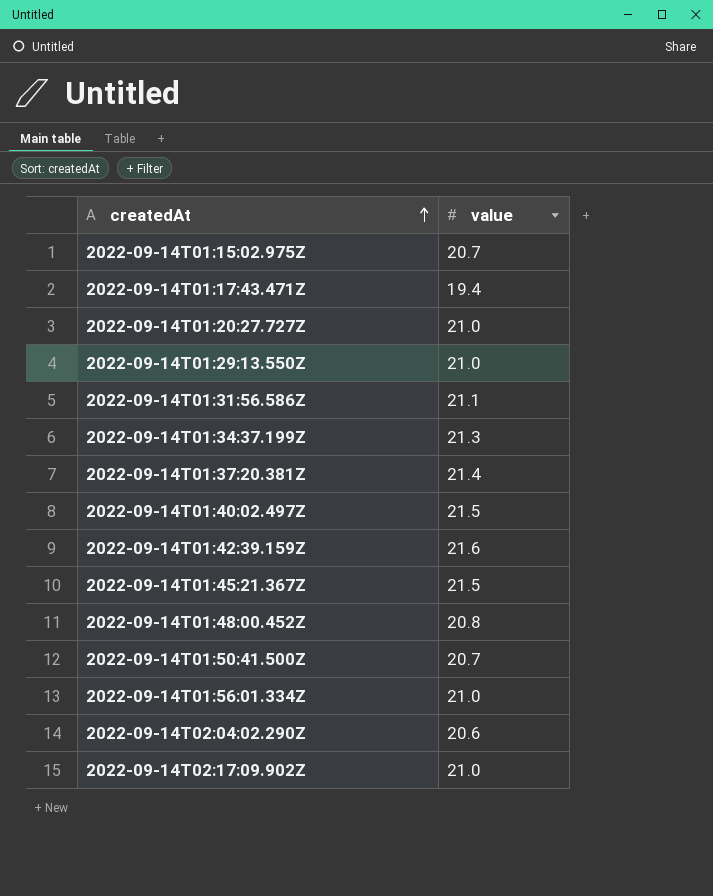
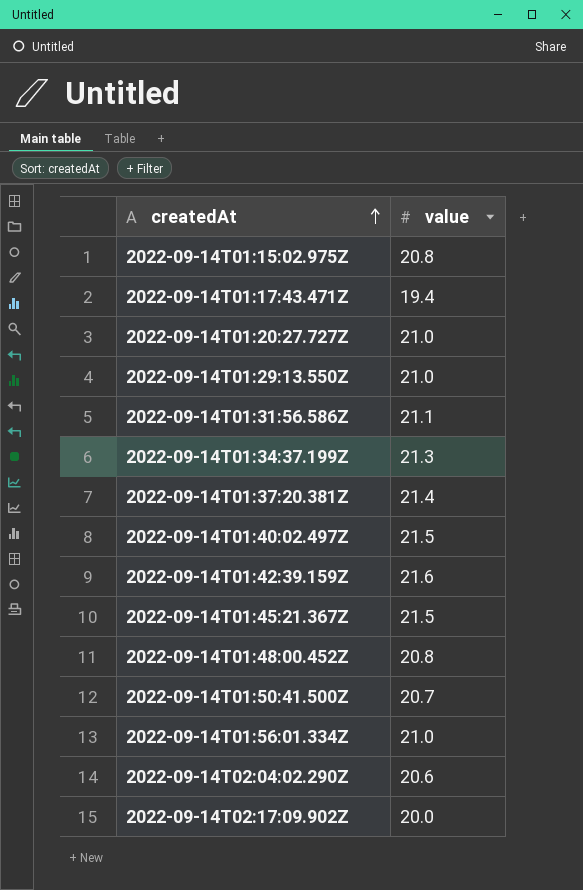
2022-09-14T01:15:02.975Z | value: 20.7 -> 20.8
2022-09-14T02:17:09.902Z | value: 21.0 -> 20.0

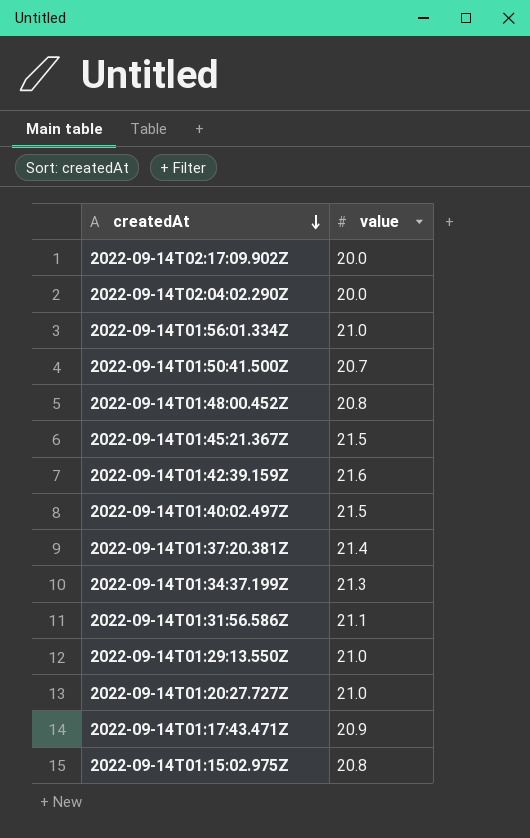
row order: createdAt ascending -> createdAt descending
2022-09-14T02:04:02.290Z | value: 20.6 -> 20.0
2022-09-14T01:17:43.471Z | value: 19.4 -> 20.9

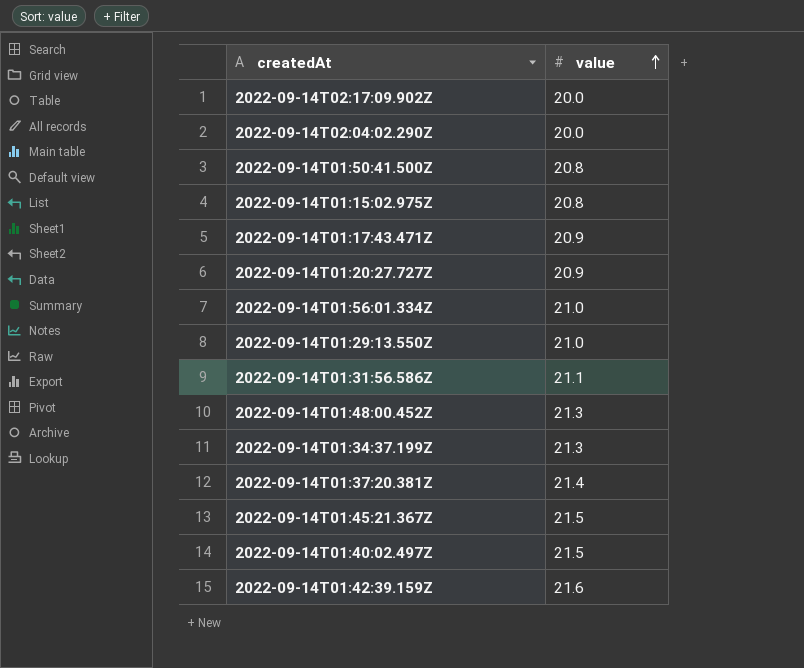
row order: createdAt descending -> value ascending
2022-09-14T01:50:41.500Z | value: 20.7 -> 20.8
2022-09-14T01:20:27.727Z | value: 21.0 -> 20.9
2022-09-14T01:48:00.452Z | value: 20.8 -> 21.3

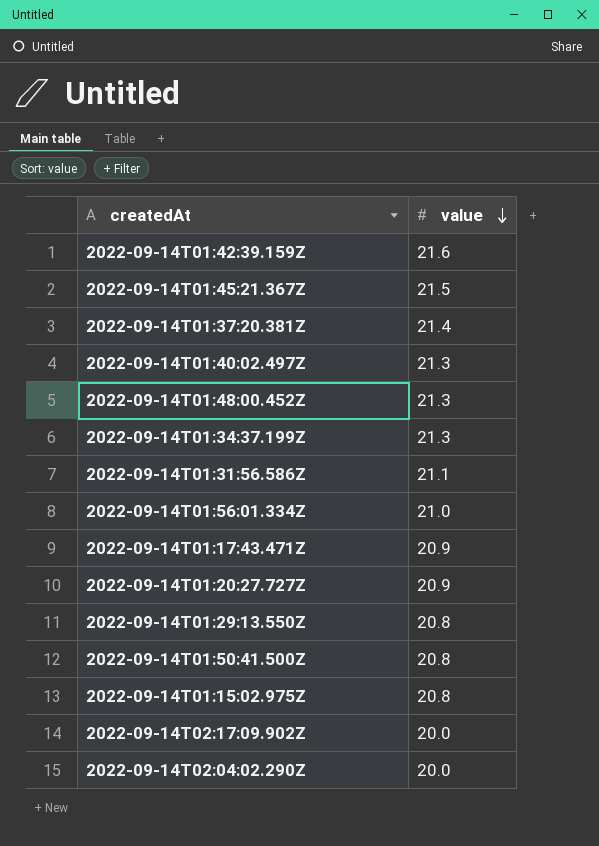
row order: value ascending -> value descending
2022-09-14T01:40:02.497Z | value: 21.5 -> 21.3
2022-09-14T01:29:13.550Z | value: 21.0 -> 20.8

